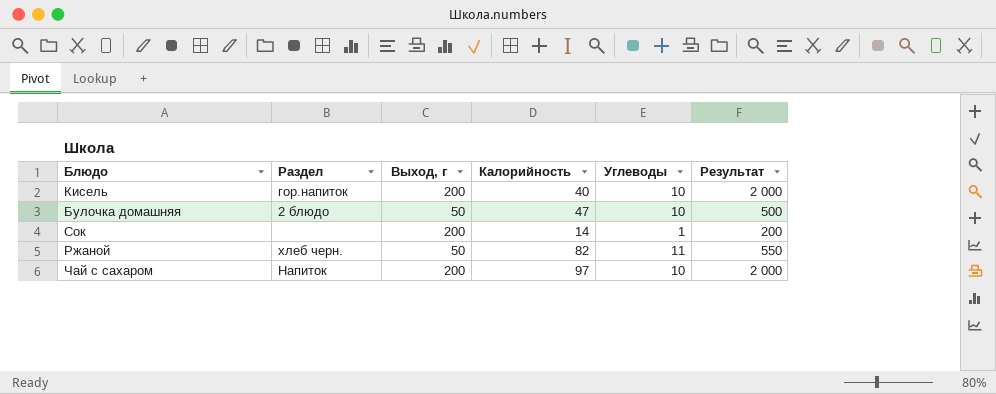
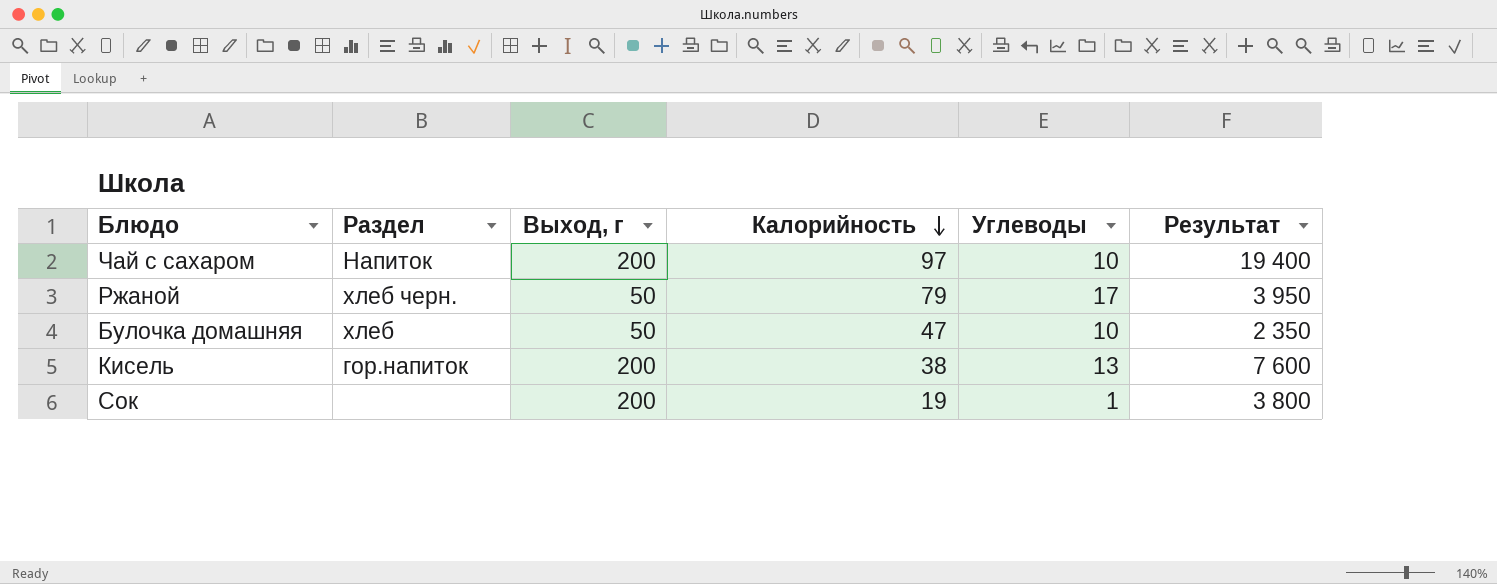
row order: none -> Калорийность descending
column Результат | formula: [Выход, г] * [Углеводы] -> [Выход, г] * [Калорийность]
Ржаной | Калорийность: 82 -> 79
Ржаной | Углеводы: 11 -> 17
Булочка домашняя | Раздел: 2 блюдо -> хлеб
Кисель | Калорийность: 40 -> 38
Кисель | Углеводы: 10 -> 13
Сок | Калорийность: 14 -> 19

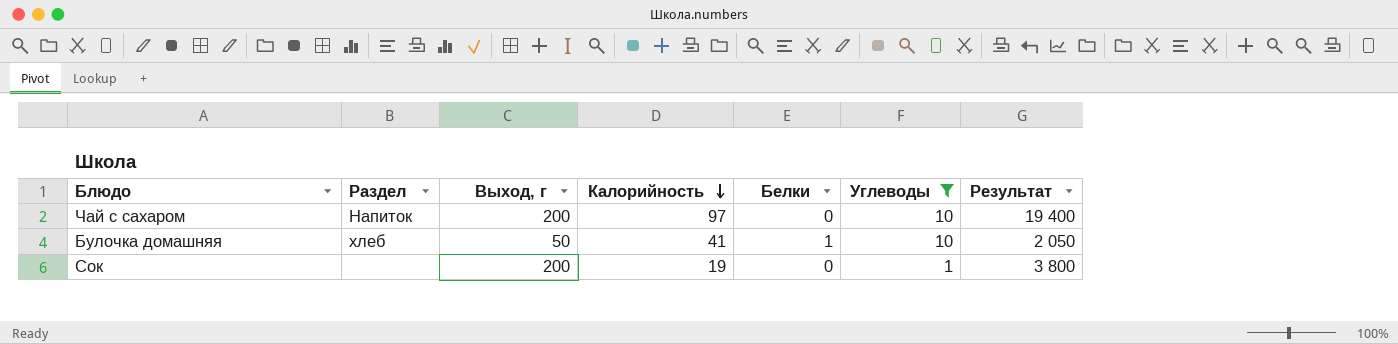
filter: none -> Углеводы <= 10
column Белки | position: none -> 5
Булочка домашняя | Калорийность: 47 -> 41
Булочка домашняя | Результат: 2 350 -> 2 050

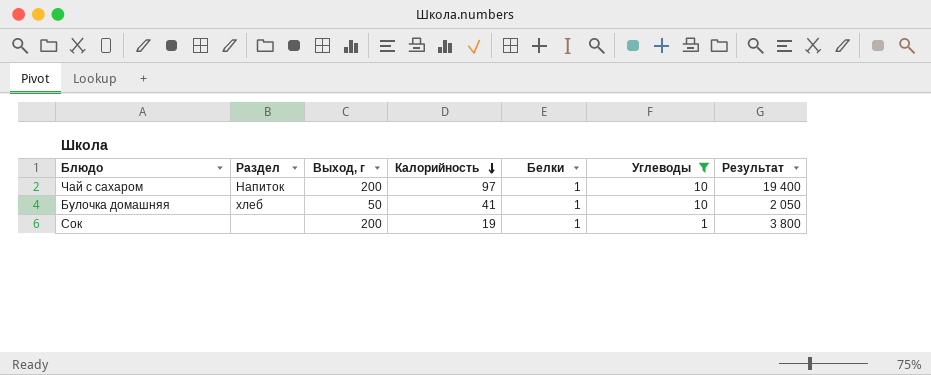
Чай с сахаром | Белки: 0 -> 1
Сок | Белки: 0 -> 1

